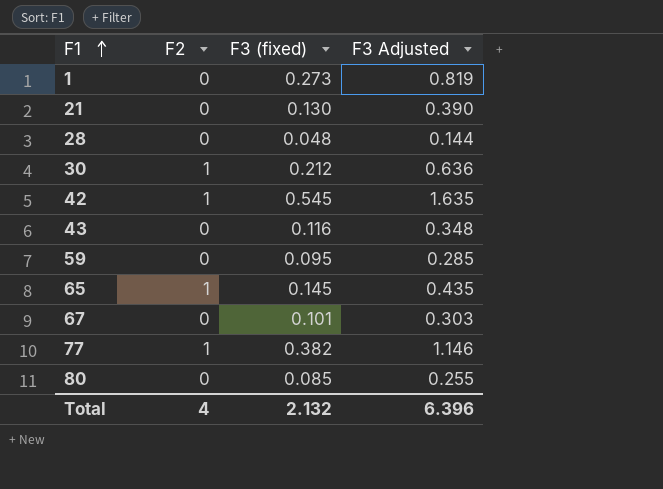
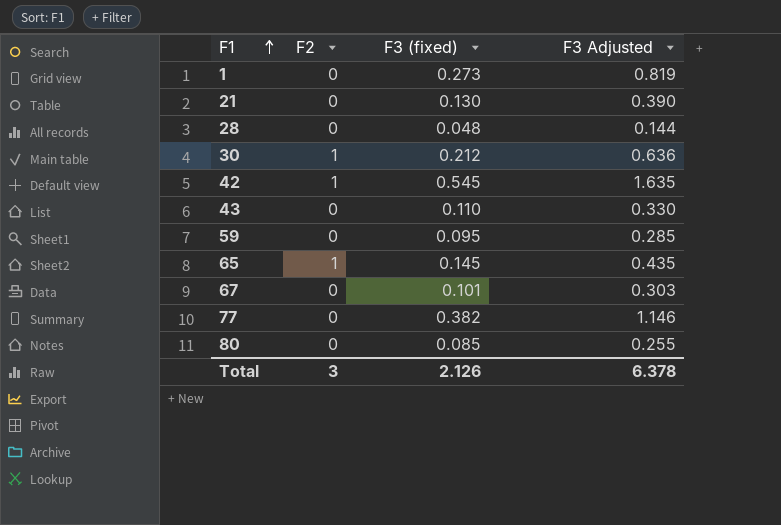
43 | F3 (fixed): 0.116 -> 0.110
43 | F3 Adjusted: 0.348 -> 0.330
77 | F2: 1 -> 0
Total | F2: 4 -> 3
Total | F3 (fixed): 2.132 -> 2.126
Total | F3 Adjusted: 6.396 -> 6.378

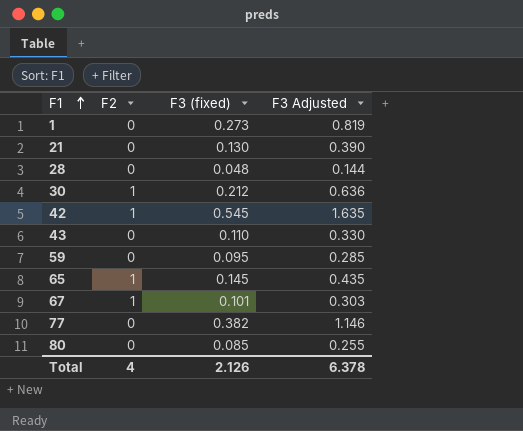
67 | F2: 0 -> 1
Total | F2: 3 -> 4

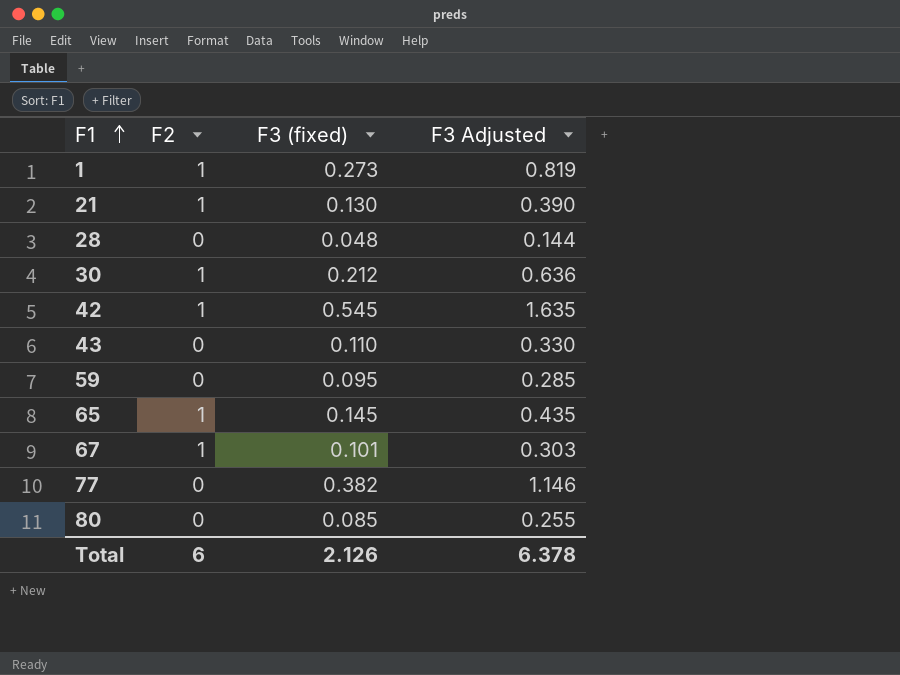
1 | F2: 0 -> 1
21 | F2: 0 -> 1
Total | F2: 4 -> 6

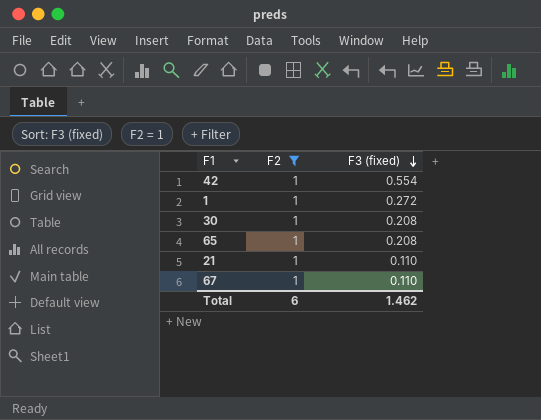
filter: none -> F2 = 1
row order: F1 ascending -> F3 (fixed) descending
column F3 Adjusted | formula: [F3 (fixed)] * 3 -> none
42 | F3 (fixed): 0.545 -> 0.554
1 | F3 (fixed): 0.273 -> 0.272
30 | F3 (fixed): 0.212 -> 0.208
65 | F3 (fixed): 0.145 -> 0.208
21 | F3 (fixed): 0.130 -> 0.110
67 | F3 (fixed): 0.101 -> 0.110
Total | F3 (fixed): 2.126 -> 1.462

